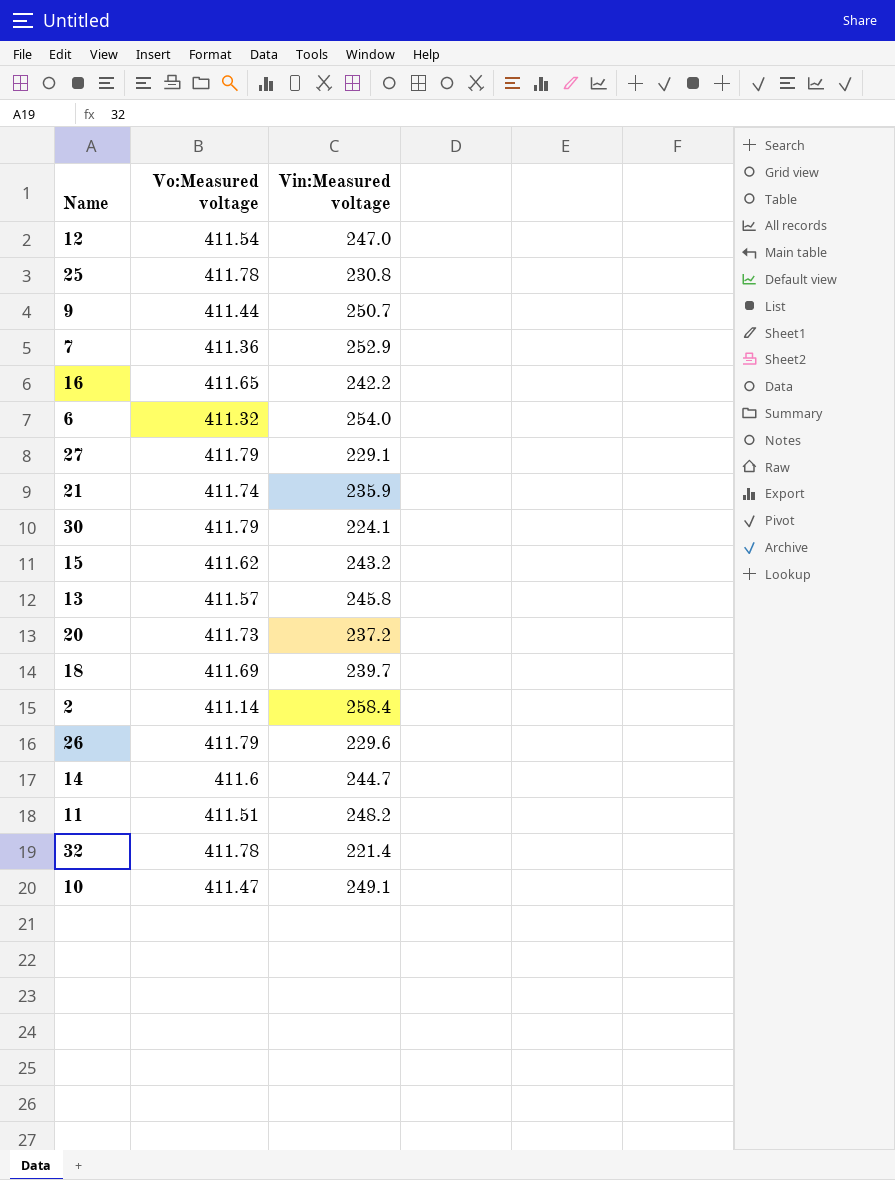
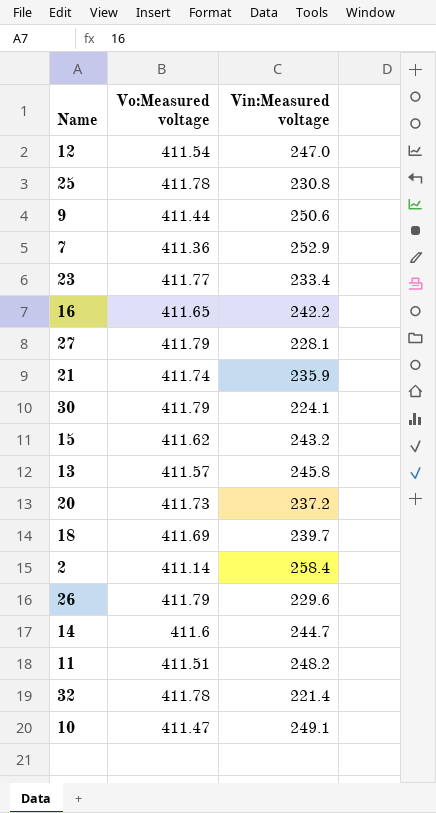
row 6: 411.32 | 254.0 -> none
9 | Vin:Measured voltage: 250.7 -> 250.6
row 23: none -> 411.77 | 233.4
27 | Vin:Measured voltage: 229.1 -> 228.1

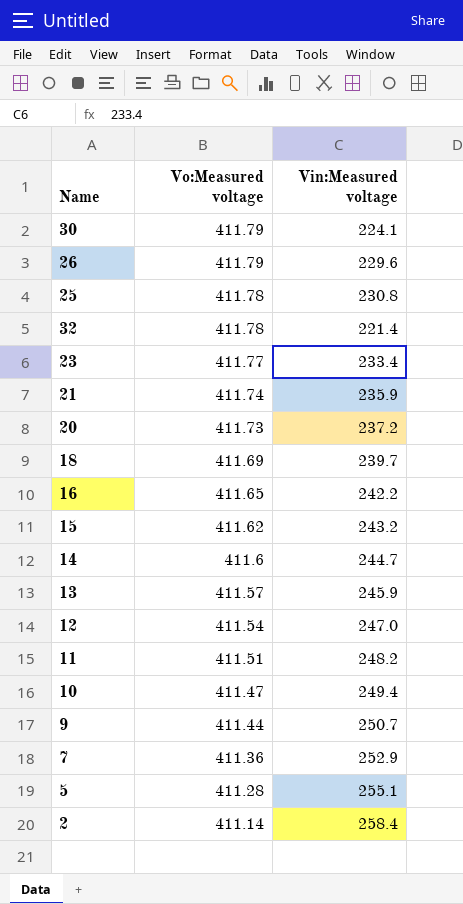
row order: none -> Vo:Measured voltage descending
row 27: 411.79 | 228.1 -> none
13 | Vin:Measured voltage: 245.8 -> 245.9
10 | Vin:Measured voltage: 249.1 -> 249.4
9 | Vin:Measured voltage: 250.6 -> 250.7
row 5: none -> 411.28 | 255.1

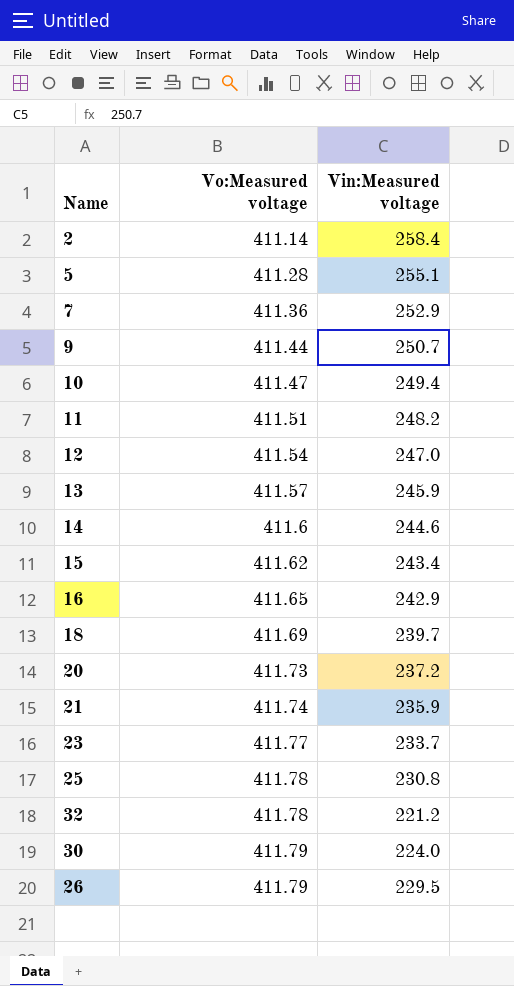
row order: Vo:Measured voltage descending -> Vo:Measured voltage ascending
14 | Vin:Measured voltage: 244.7 -> 244.6
15 | Vin:Measured voltage: 243.2 -> 243.4
16 | Vin:Measured voltage: 242.2 -> 242.9
23 | Vin:Measured voltage: 233.4 -> 233.7
32 | Vin:Measured voltage: 221.4 -> 221.2
30 | Vin:Measured voltage: 224.1 -> 224.0
26 | Vin:Measured voltage: 229.6 -> 229.5

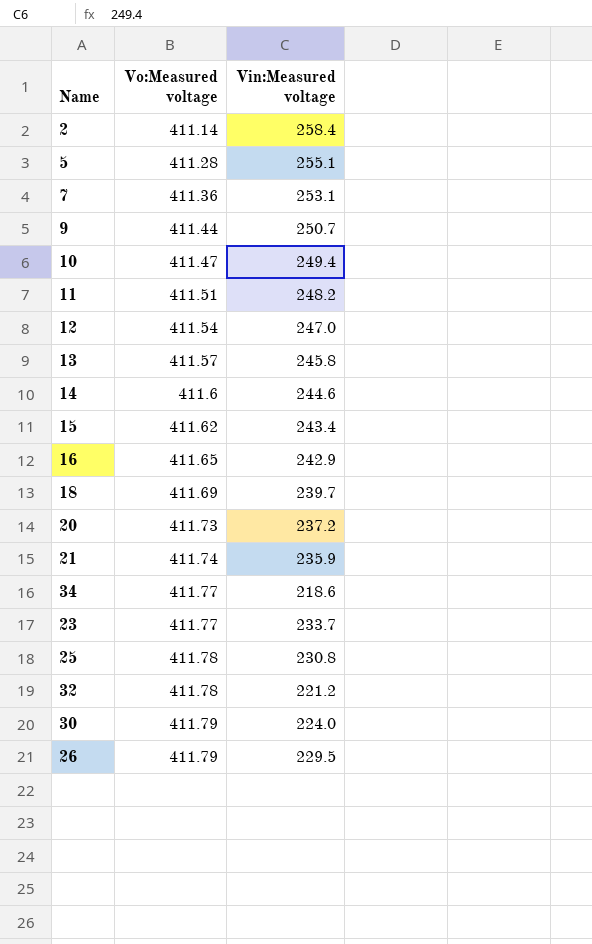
7 | Vin:Measured voltage: 252.9 -> 253.1
13 | Vin:Measured voltage: 245.9 -> 245.8
row 34: none -> 411.77 | 218.6

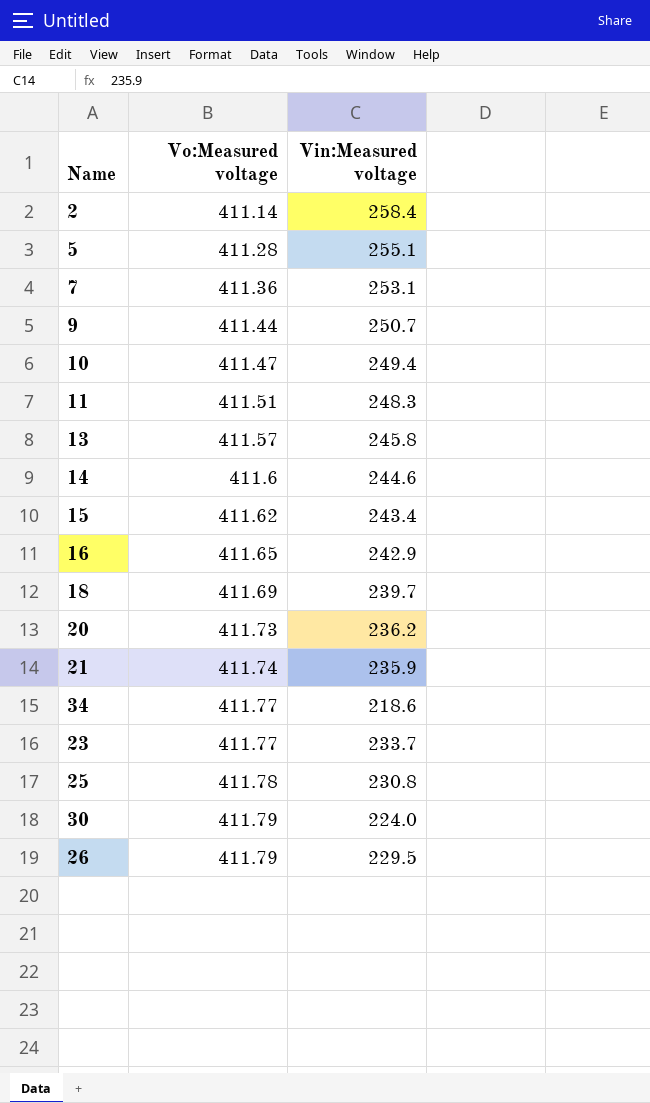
row 12: 411.54 | 247.0 -> none
row 32: 411.78 | 221.2 -> none
11 | Vin:Measured voltage: 248.2 -> 248.3
20 | Vin:Measured voltage: 237.2 -> 236.2

